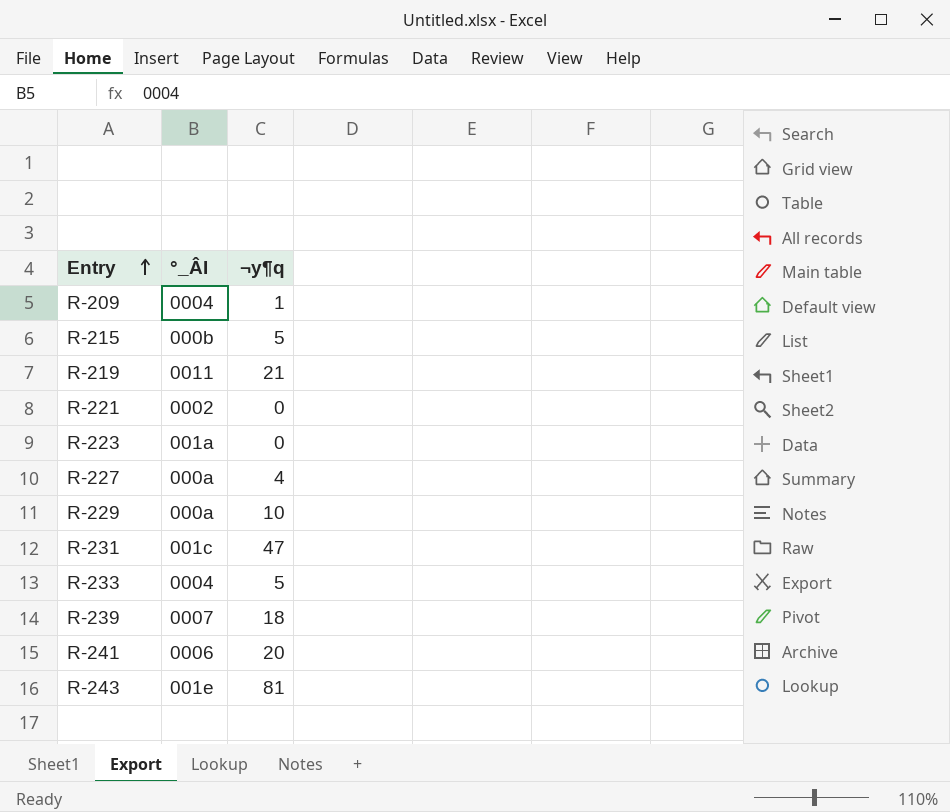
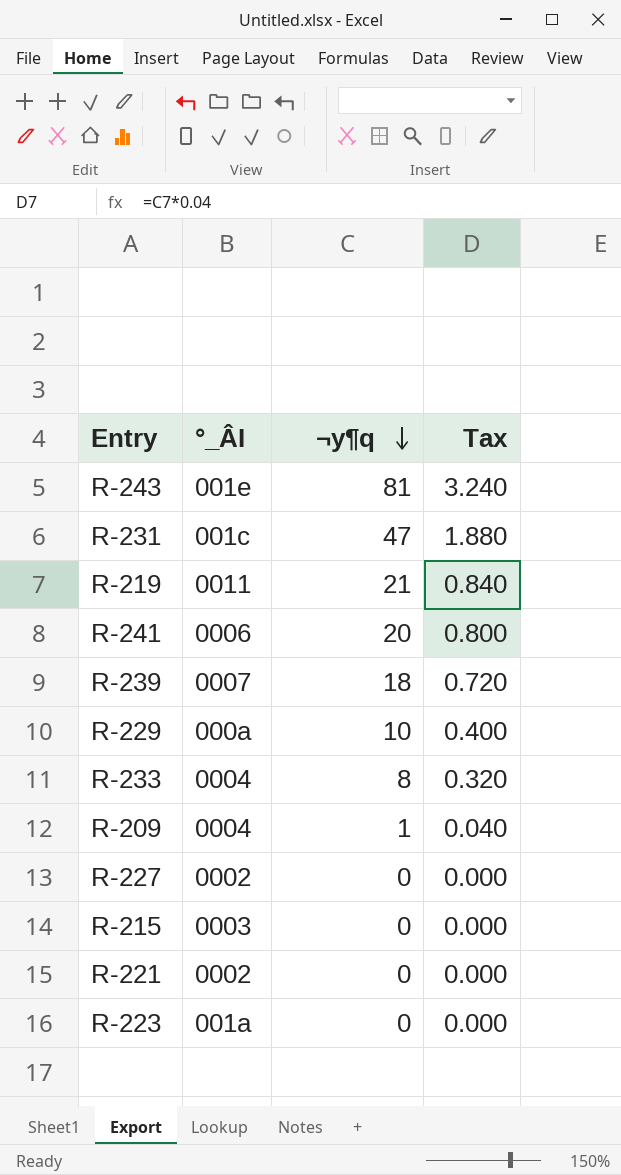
row order: Entry ascending -> ¬y¶q descending
column Tax | formula: none -> [¬y¶q] * 0.04
R-233 | ¬y¶q: 5 -> 8
R-227 | °_ÂI: 000a -> 0002
R-227 | ¬y¶q: 4 -> 0
R-215 | °_ÂI: 000b -> 0003
R-215 | ¬y¶q: 5 -> 0

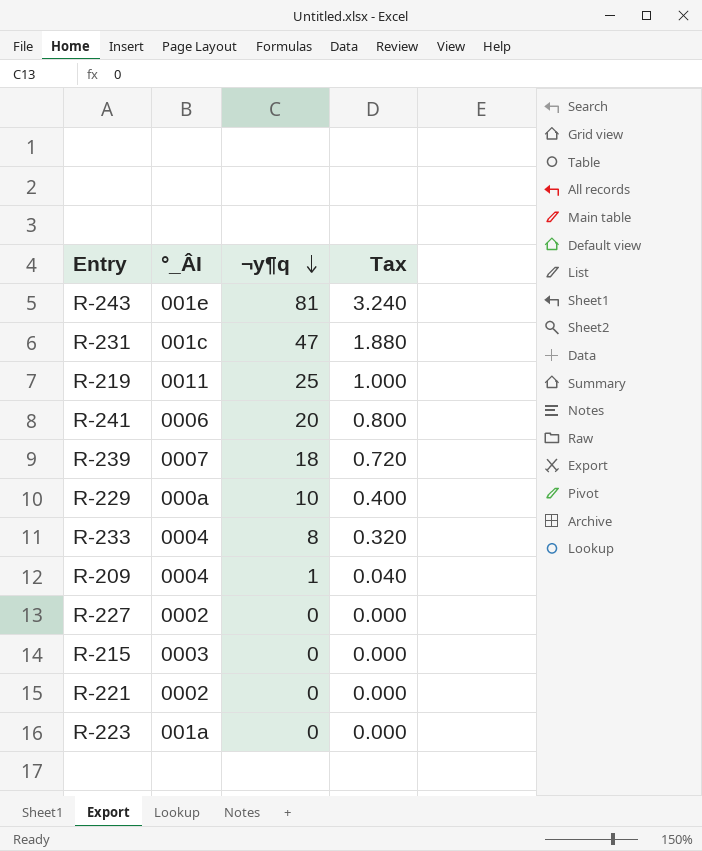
R-219 | ¬y¶q: 21 -> 25
R-219 | Tax: 0.840 -> 1.000

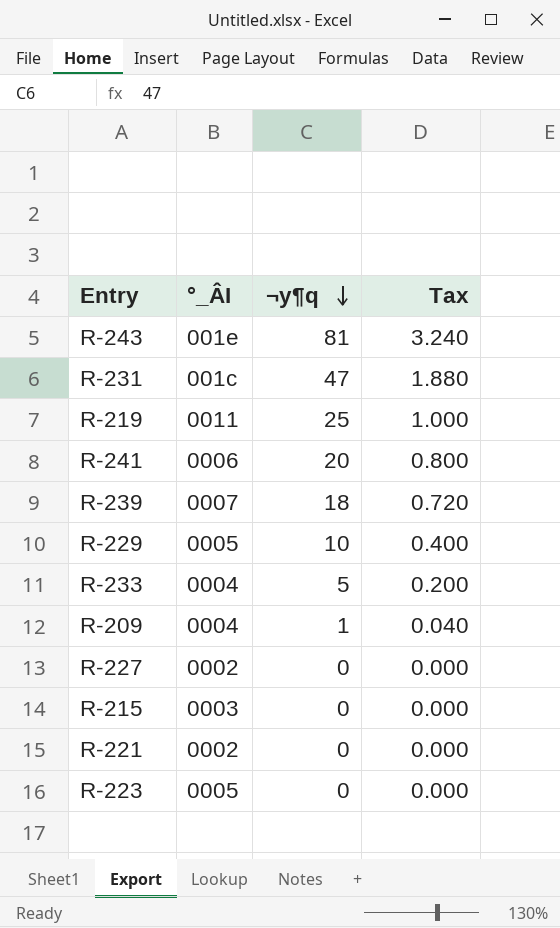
R-229 | °_ÂI: 000a -> 0005
R-233 | ¬y¶q: 8 -> 5
R-233 | Tax: 0.320 -> 0.200
R-223 | °_ÂI: 001a -> 0005

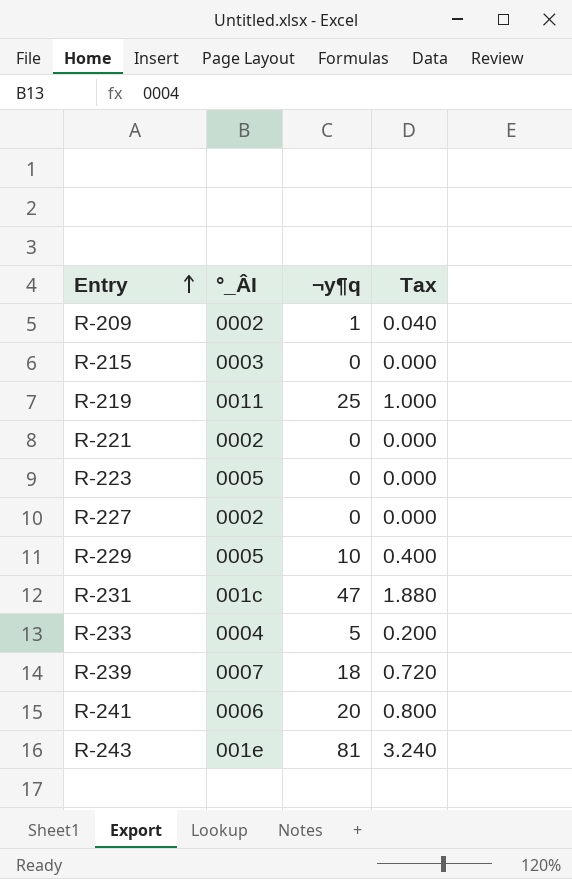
row order: ¬y¶q descending -> Entry ascending
R-209 | °_ÂI: 0004 -> 0002

